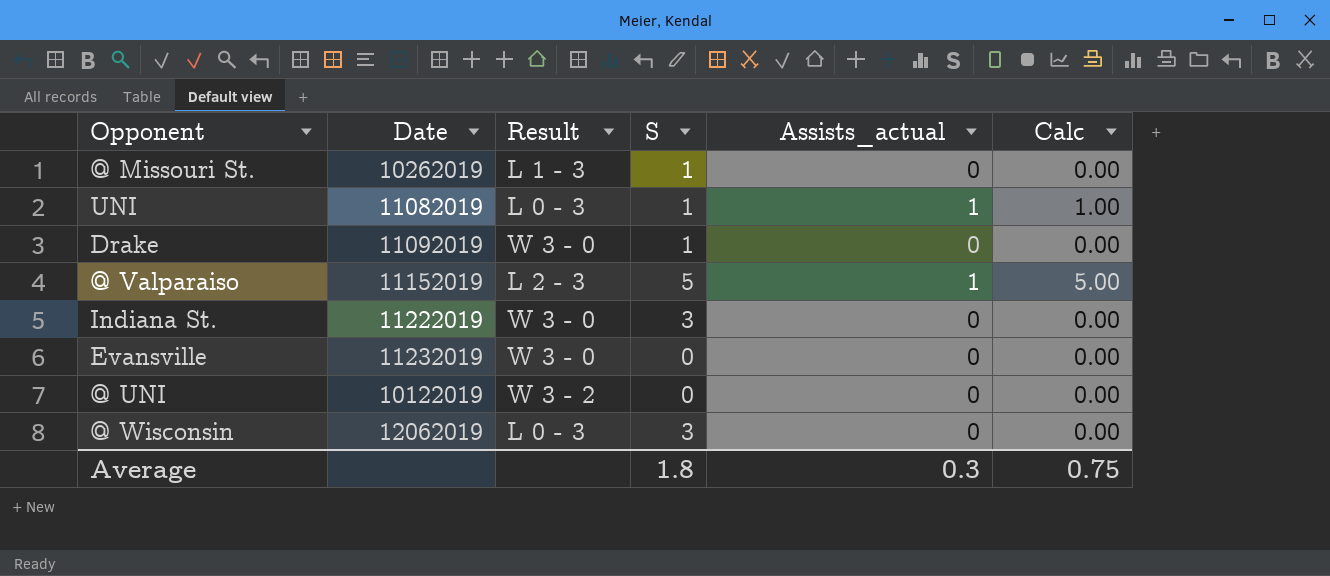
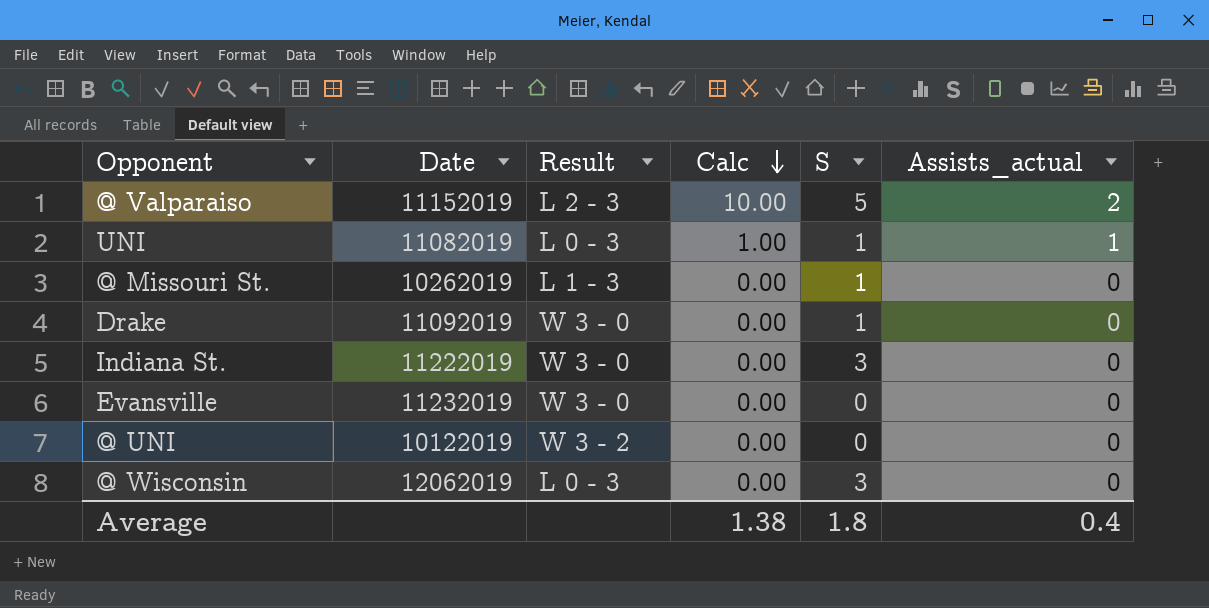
row order: none -> Calc descending
column Calc | position: 6 -> 4
@ Valparaiso | Calc: 5.00 -> 10.00
@ Valparaiso | Assists_actual: 1 -> 2
Average | Calc: 0.75 -> 1.38
Average | Assists_actual: 0.3 -> 0.4

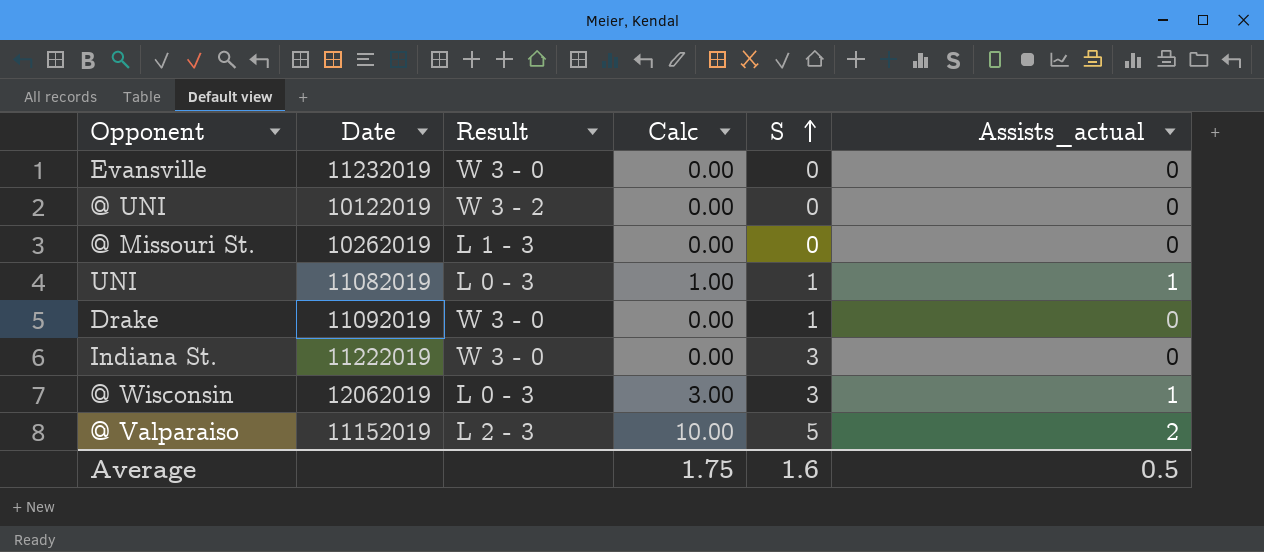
row order: Calc descending -> S ascending
@ Missouri St. | S: 1 -> 0
@ Wisconsin | Calc: 0.00 -> 3.00
@ Wisconsin | Assists_actual: 0 -> 1
Average | Calc: 1.38 -> 1.75
Average | S: 1.8 -> 1.6
Average | Assists_actual: 0.4 -> 0.5

